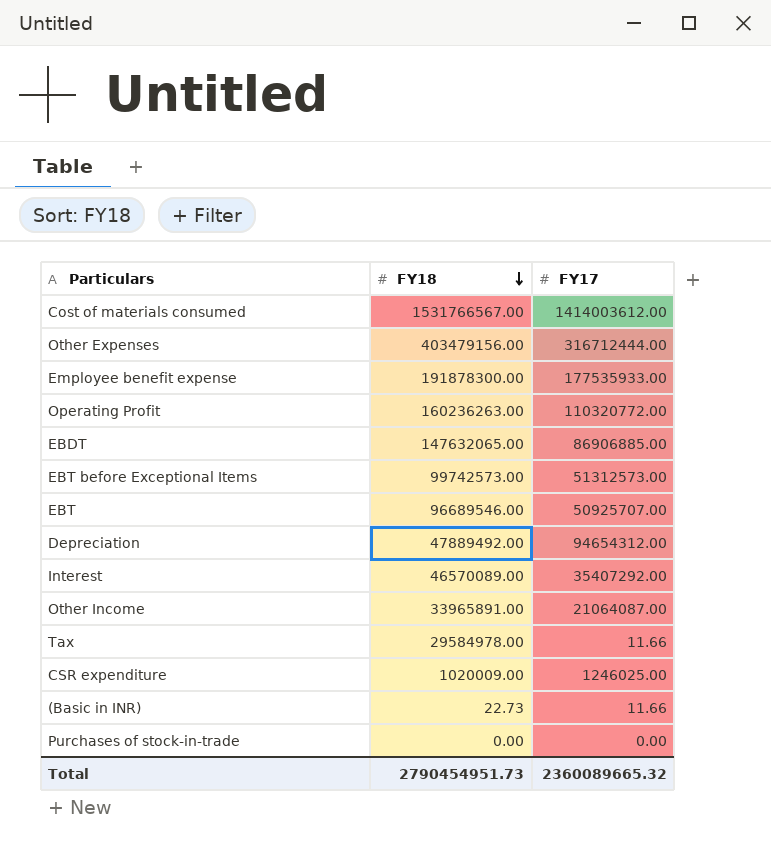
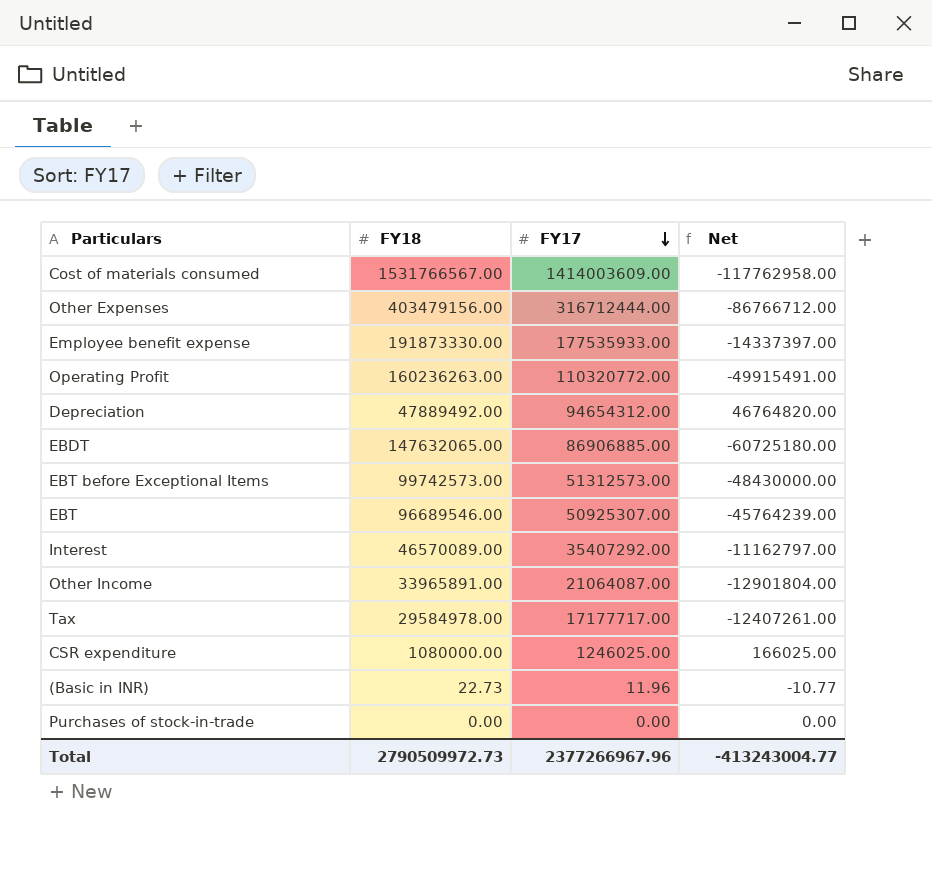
row order: FY18 descending -> FY17 descending
column Net | formula: none -> [FY17] - [FY18]
Cost of materials consumed | FY17: 1414003612.00 -> 1414003609.00
Employee benefit expense | FY18: 191878300.00 -> 191873330.00
EBT | FY17: 50925707.00 -> 50925307.00
Tax | FY17: 11.66 -> 17177717.00
CSR expenditure | FY18: 1020009.00 -> 1080000.00
(Basic in INR) | FY17: 11.66 -> 11.96
Total | FY18: 2790454951.73 -> 2790509972.73
Total | FY17: 2360089665.32 -> 2377266967.96

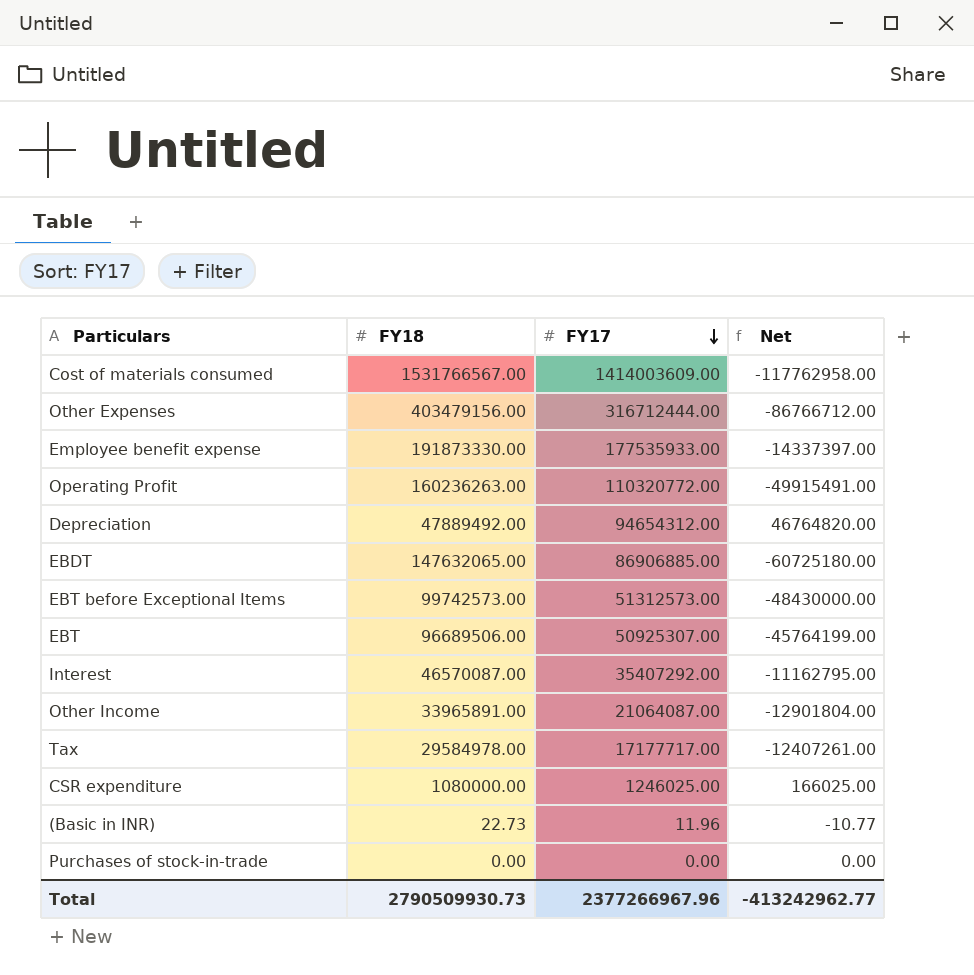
EBT | FY18: 96689546.00 -> 96689506.00
EBT | Net: -45764239.00 -> -45764199.00
Interest | FY18: 46570089.00 -> 46570087.00
Interest | Net: -11162797.00 -> -11162795.00
Total | FY18: 2790509972.73 -> 2790509930.73
Total | Net: -413243004.77 -> -413242962.77

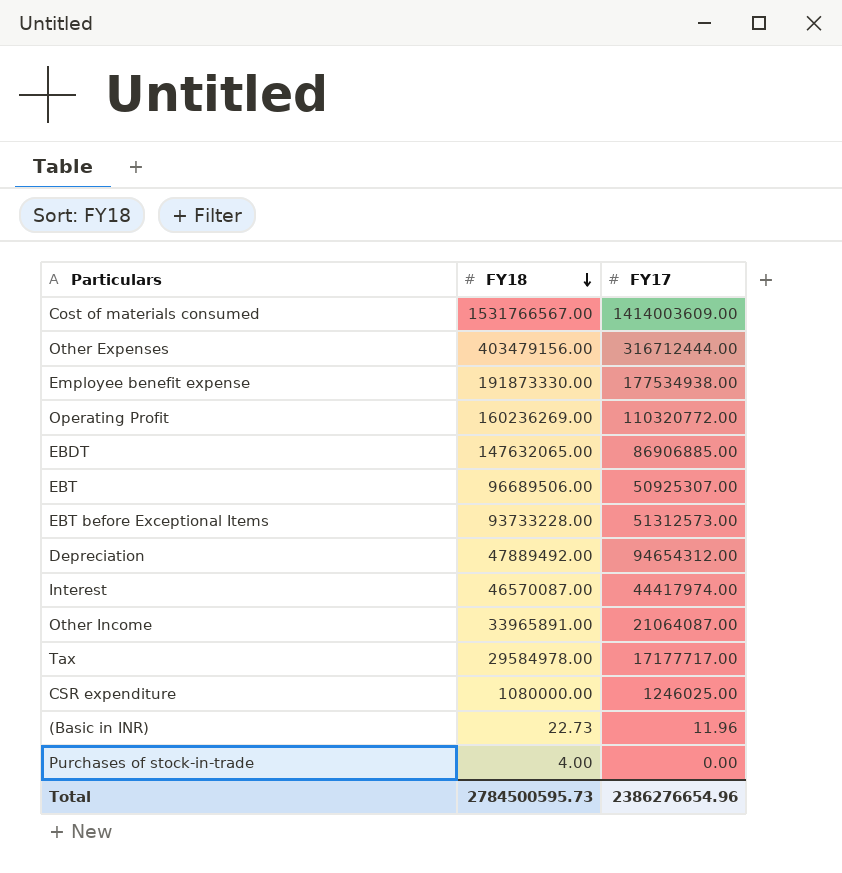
row order: FY17 descending -> FY18 descending
column Net | formula: [FY17] - [FY18] -> none
Employee benefit expense | FY17: 177535933.00 -> 177534938.00
Operating Profit | FY18: 160236263.00 -> 160236269.00
EBT before Exceptional Items | FY18: 99742573.00 -> 93733228.00
Interest | FY17: 35407292.00 -> 44417974.00
Purchases of stock-in-trade | FY18: 0.00 -> 4.00
Total | FY18: 2790509930.73 -> 2784500595.73
Total | FY17: 2377266967.96 -> 2386276654.96

